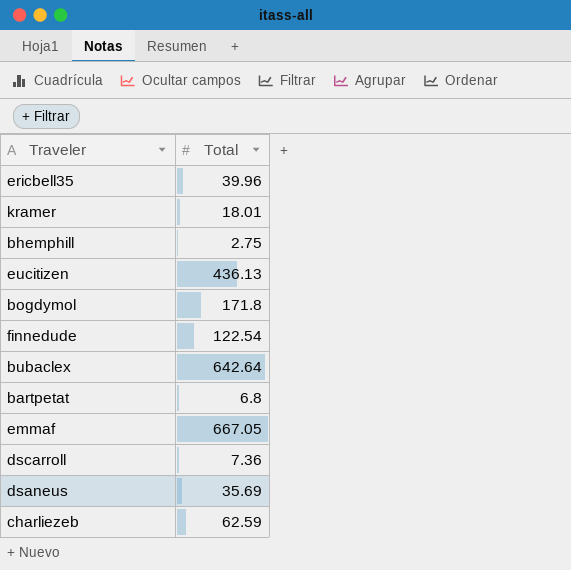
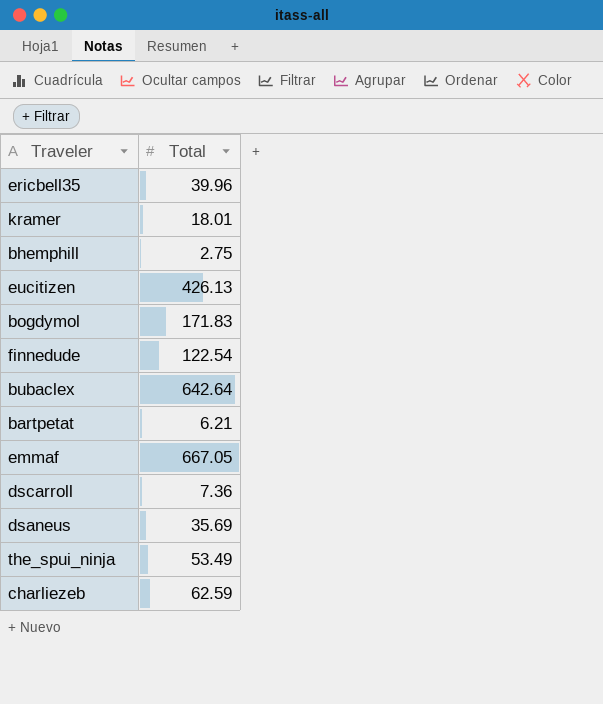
eucitizen | Total: 436.13 -> 426.13
bogdymol | Total: 171.8 -> 171.83
bartpetat | Total: 6.8 -> 6.21
row the_spui_ninja: none -> 53.49

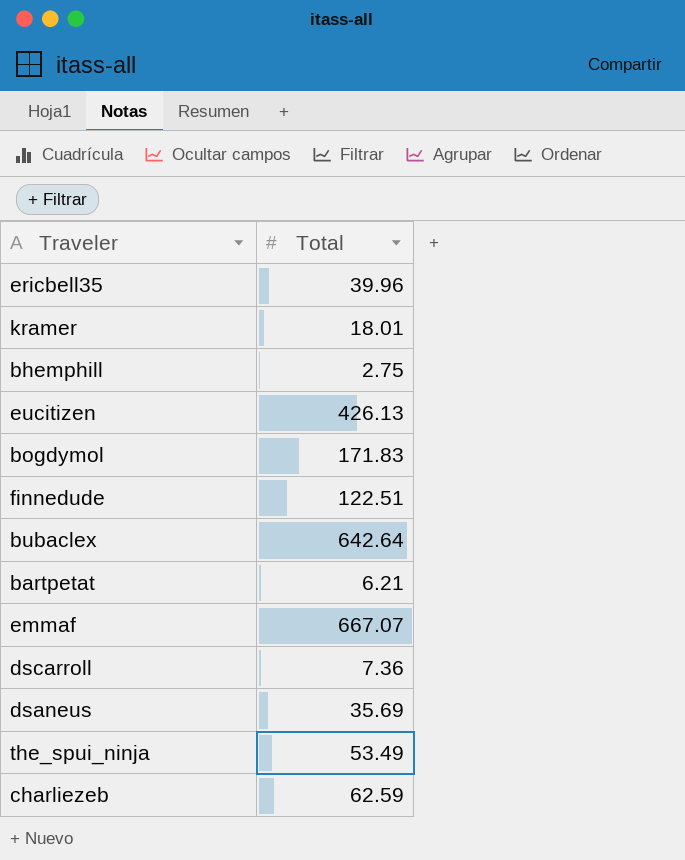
finnedude | Total: 122.54 -> 122.51
emmaf | Total: 667.05 -> 667.07

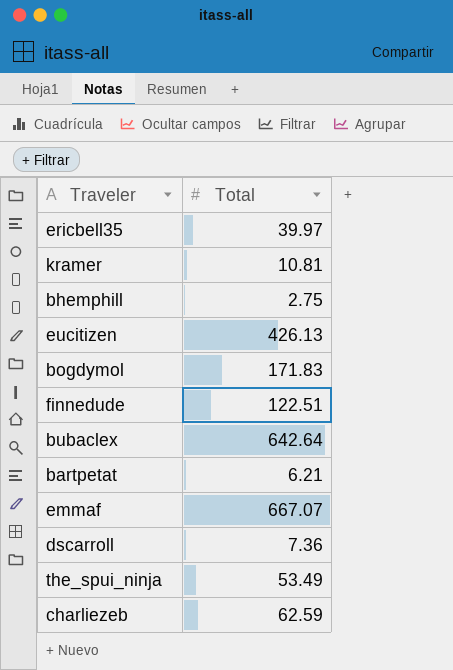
row dsaneus: 35.69 -> none
ericbell35 | Total: 39.96 -> 39.97
kramer | Total: 18.01 -> 10.81

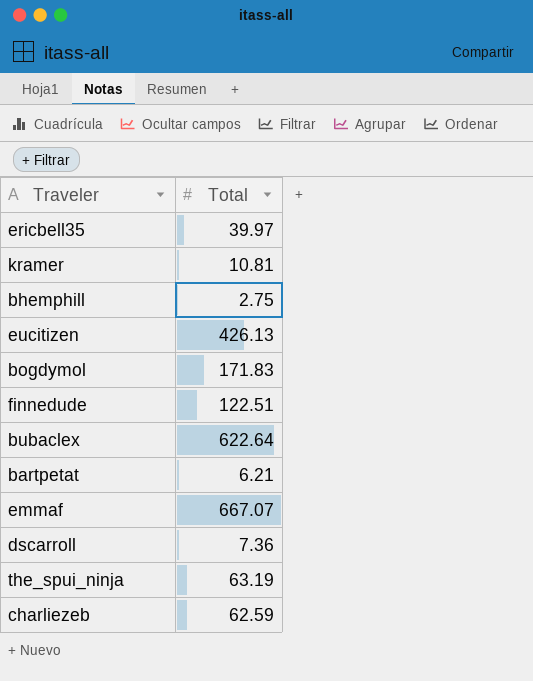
bubaclex | Total: 642.64 -> 622.64
the_spui_ninja | Total: 53.49 -> 63.19

